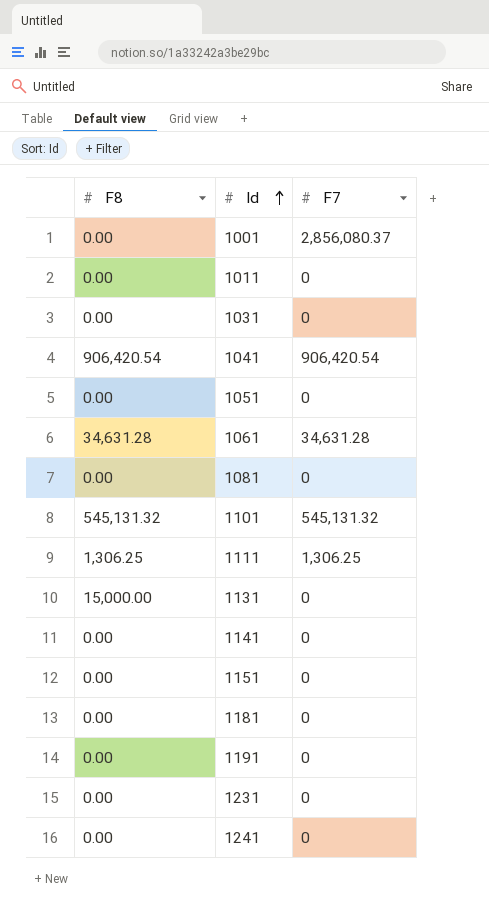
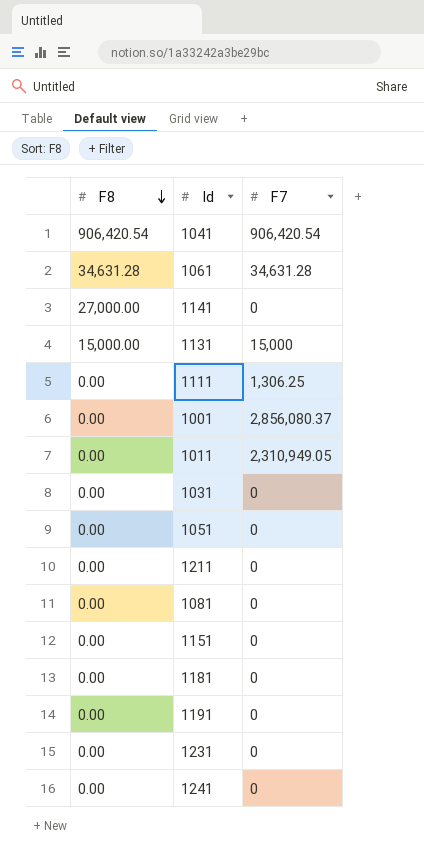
row order: Id ascending -> F8 descending
row 1101: 545,131.32 | 545,131.32 -> none
1141 | F8: 0.00 -> 27,000.00
1131 | F7: 0 -> 15,000
1111 | F8: 1,306.25 -> 0.00
1011 | F7: 0 -> 2,310,949.05
row 1211: none -> 0.00 | 0

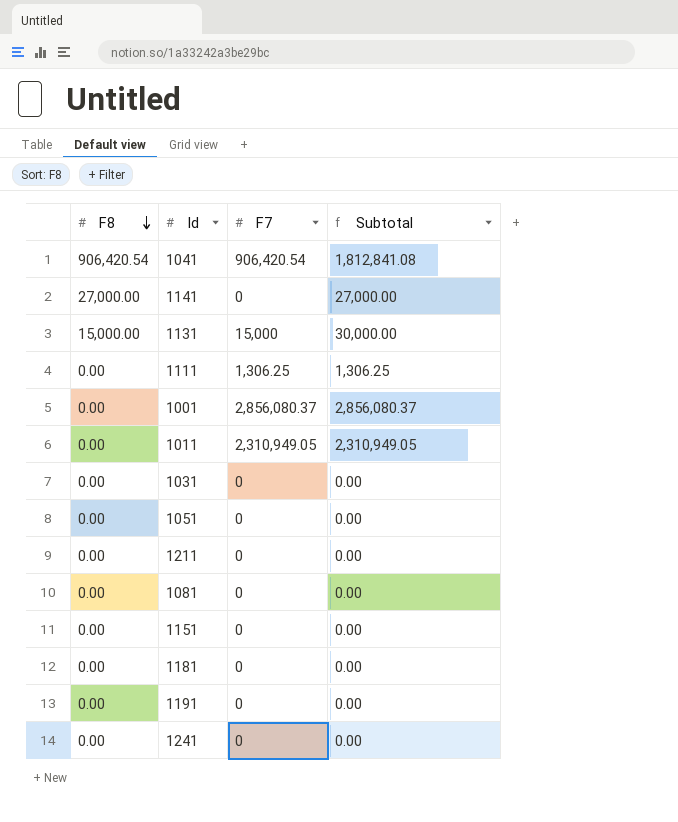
column Subtotal | formula: none -> [F8] + [F7]
row 1061: 34,631.28 | 34,631.28 -> none
row 1231: 0.00 | 0 -> none

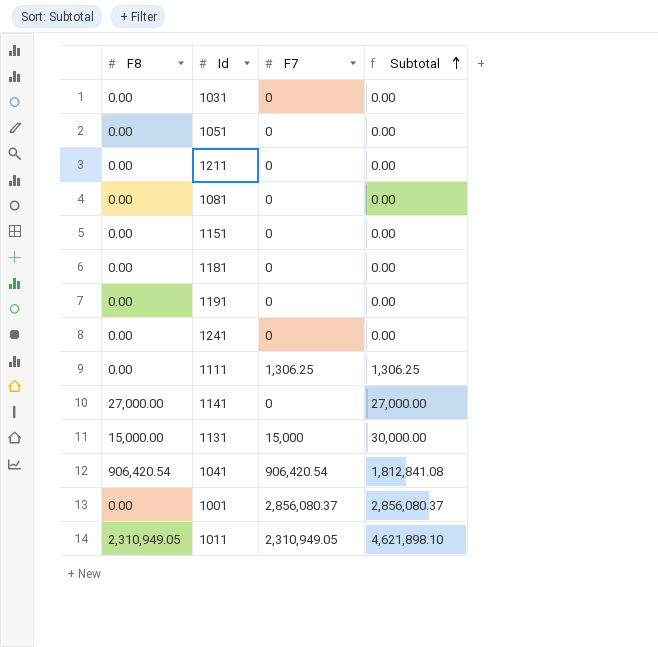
row order: F8 descending -> Subtotal ascending
1011 | F8: 0.00 -> 2,310,949.05
1011 | Subtotal: 2,310,949.05 -> 4,621,898.10

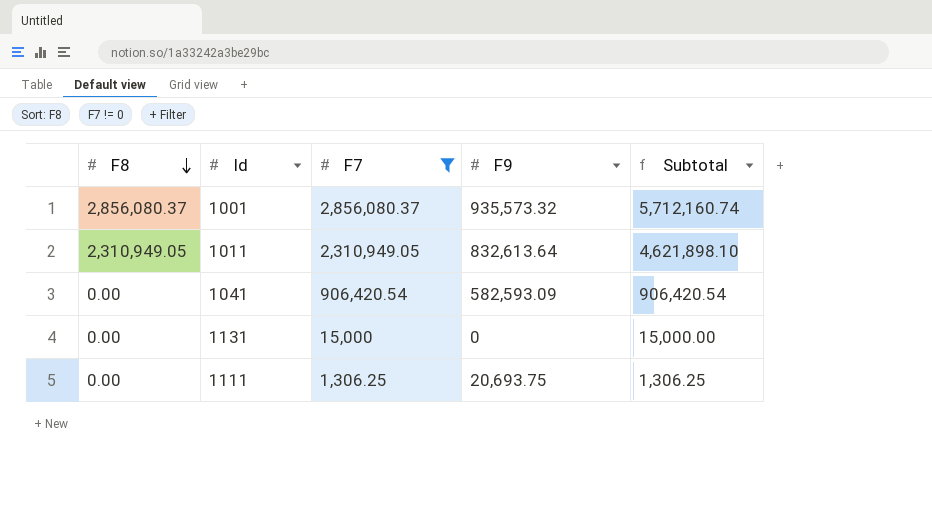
filter: none -> F7 != 0
row order: Subtotal ascending -> F8 descending
column F9 | position: none -> 4
1001 | F8: 0.00 -> 2,856,080.37
1001 | Subtotal: 2,856,080.37 -> 5,712,160.74
1041 | F8: 906,420.54 -> 0.00
1041 | Subtotal: 1,812,841.08 -> 906,420.54
1131 | F8: 15,000.00 -> 0.00
1131 | Subtotal: 30,000.00 -> 15,000.00

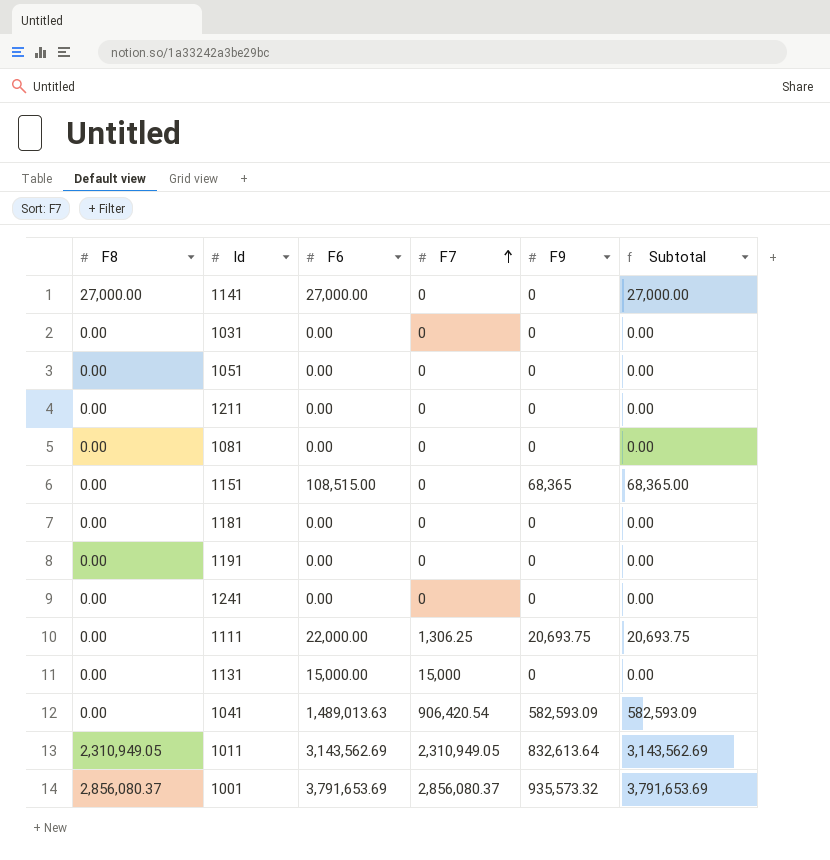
filter: F7 != 0 -> none
row order: F8 descending -> F7 ascending
column F6 | position: none -> 3
column Subtotal | formula: [F8] + [F7] -> [F8] + [F9]

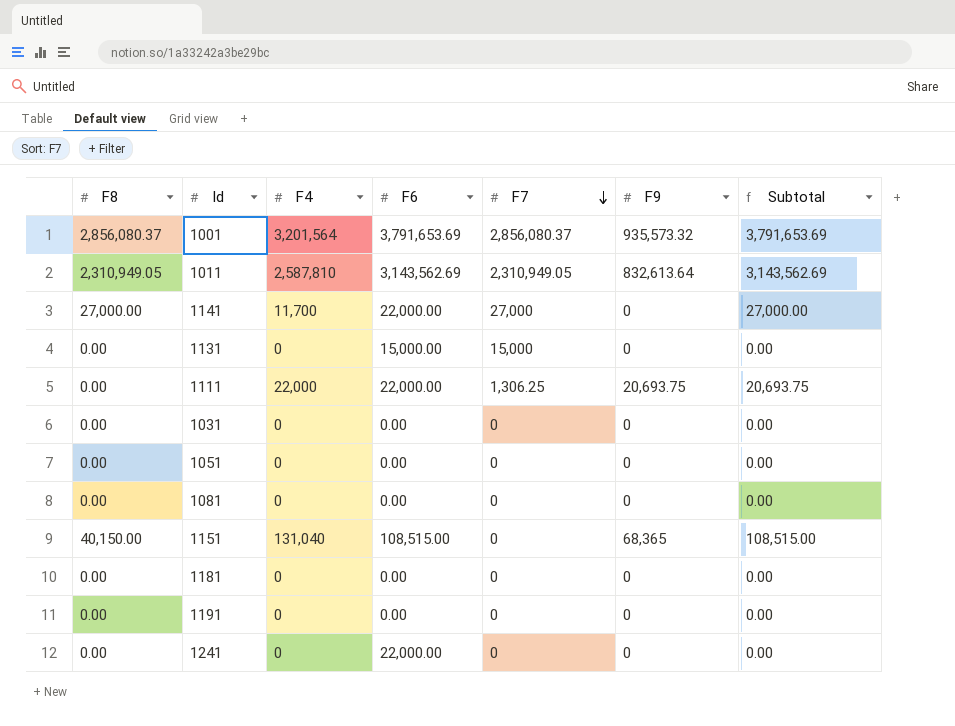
row order: F7 ascending -> F7 descending
column F4 | position: none -> 3
row 1211: 0.00 | 0.00 | 0 | 0 | 0.00 -> none
row 1041: 0.00 | 1,489,013.63 | 906,420.54 | 582,593.09 | 582,593.09 -> none
1141 | F6: 27,000.00 -> 22,000.00
1141 | F7: 0 -> 27,000
1151 | F8: 0.00 -> 40,150.00
1151 | Subtotal: 68,365.00 -> 108,515.00
1241 | F6: 0.00 -> 22,000.00

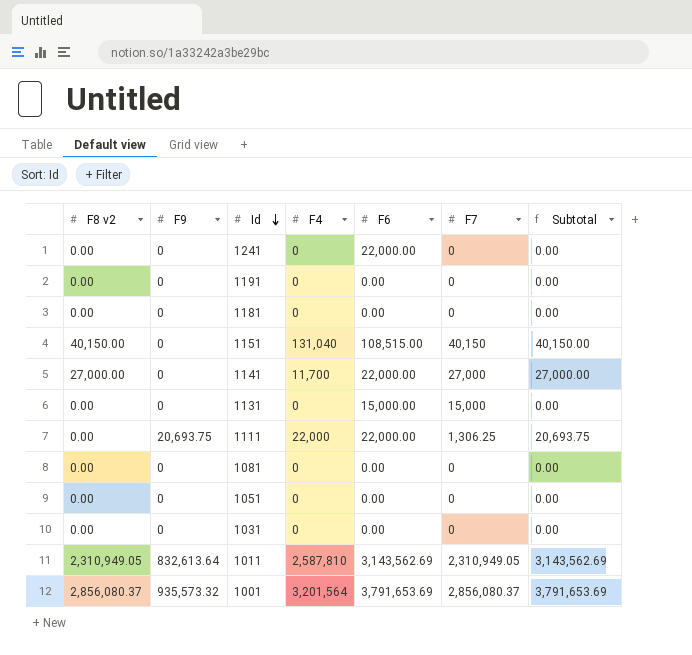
row order: F7 descending -> Id descending
column name: F8 -> F8 v2
column F9 | position: 6 -> 2
1151 | F9: 68,365 -> 0
1151 | F7: 0 -> 40,150
1151 | Subtotal: 108,515.00 -> 40,150.00

